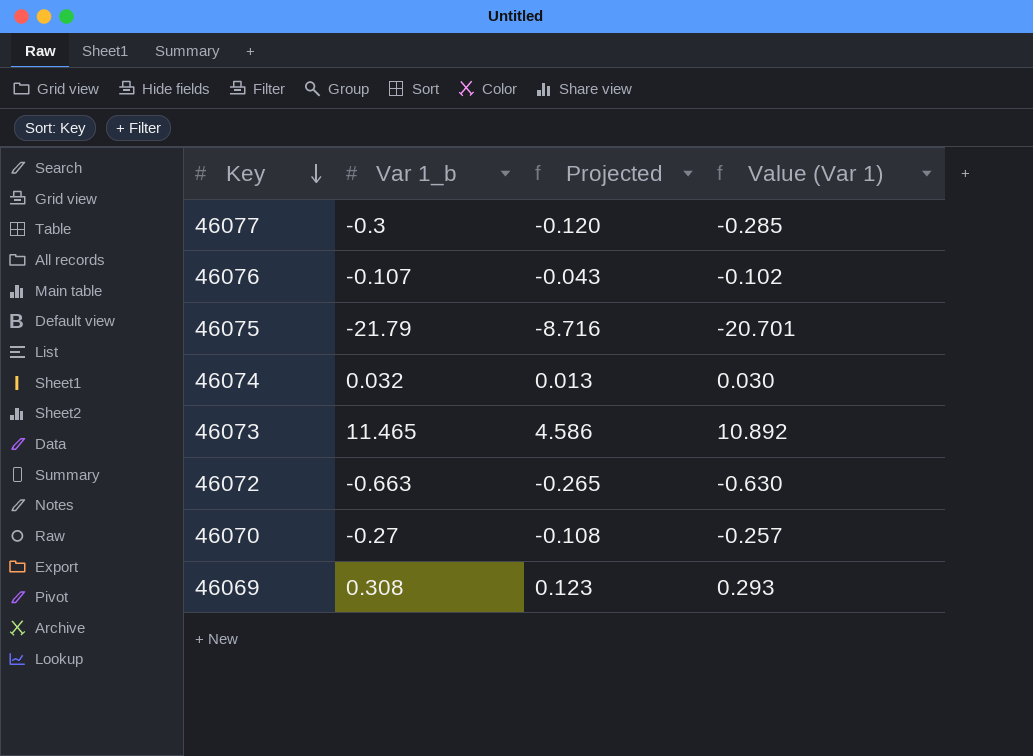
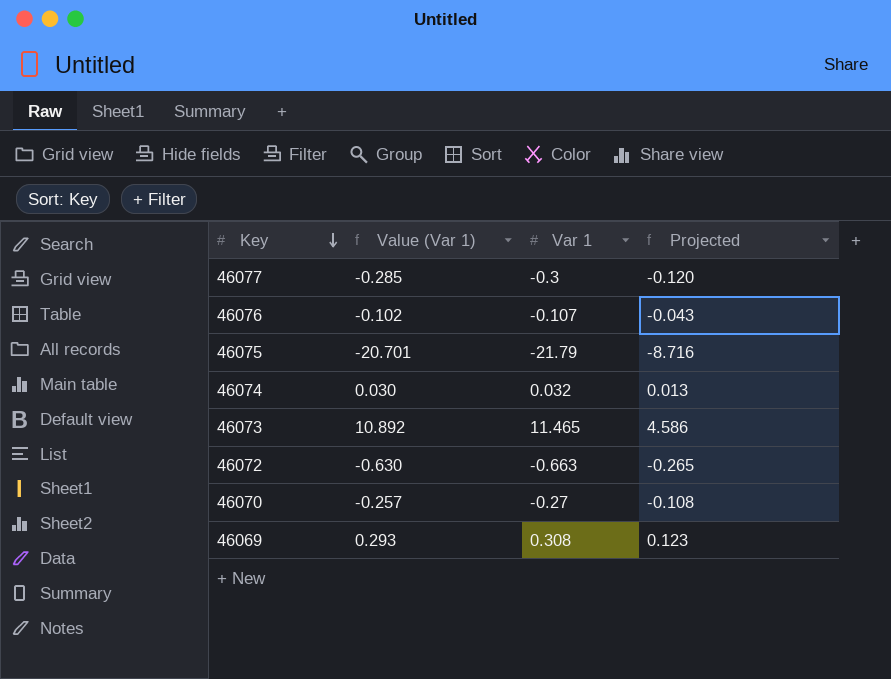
column Value (Var 1) | position: 4 -> 2
column name: Var 1_b -> Var 1

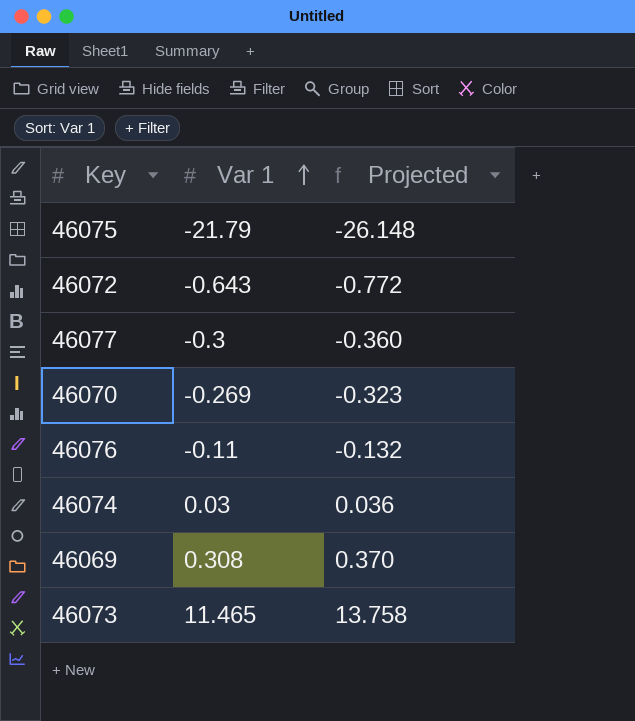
row order: Key descending -> Var 1 ascending
column Value (Var 1) | formula: [Var 1] * 0.95 -> none
column Projected | formula: [Var 1] * 0.4 -> [Var 1] * 1.2
46072 | Var 1: -0.663 -> -0.643
46070 | Var 1: -0.27 -> -0.269
46076 | Var 1: -0.107 -> -0.11
46074 | Var 1: 0.032 -> 0.03

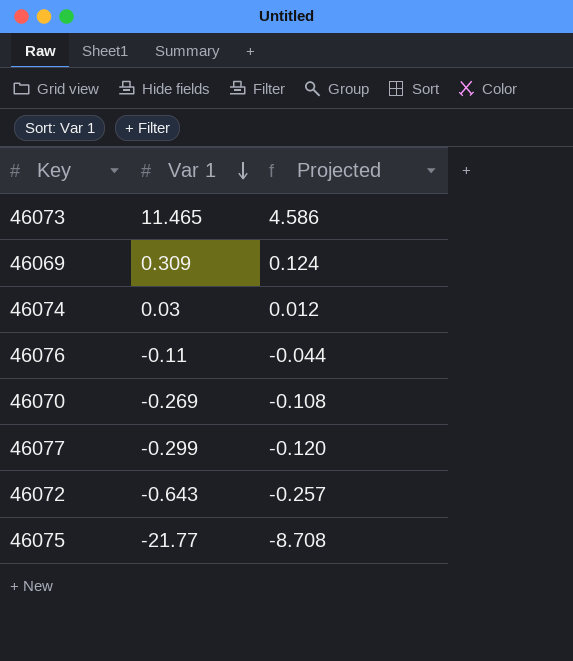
row order: Var 1 ascending -> Var 1 descending
column Projected | formula: [Var 1] * 1.2 -> [Var 1] * 0.4
46069 | Var 1: 0.308 -> 0.309
46077 | Var 1: -0.3 -> -0.299
46075 | Var 1: -21.79 -> -21.77

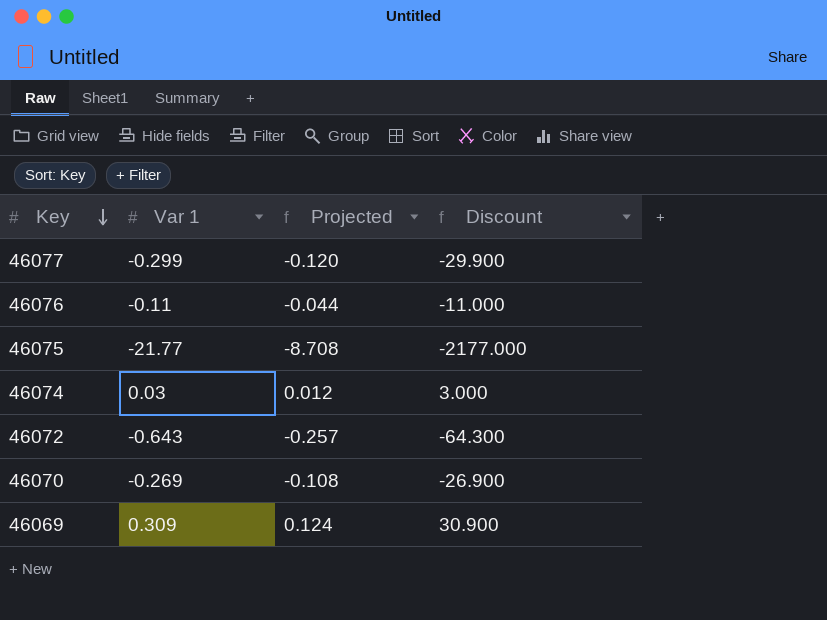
row order: Var 1 descending -> Key descending
column Discount | formula: none -> [Var 1] * 100
row 46073: 11.465 | 4.586 -> none

